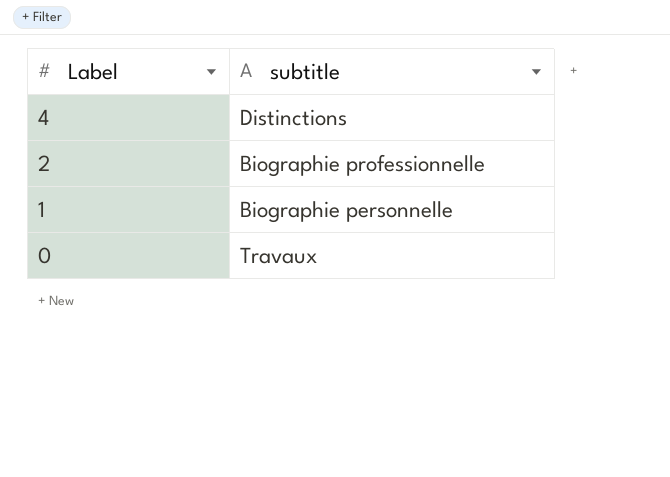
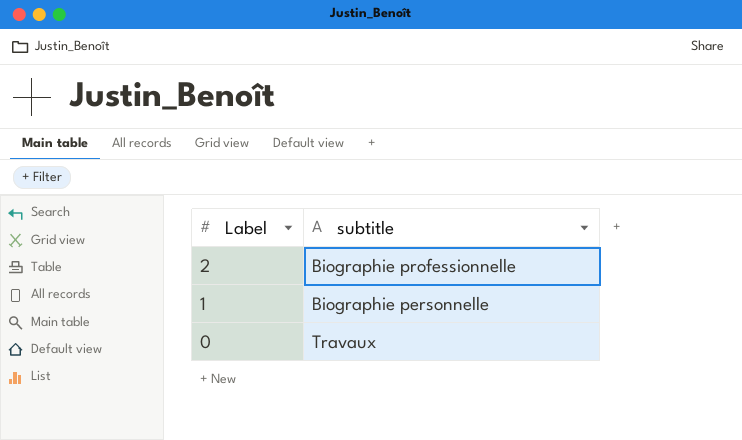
row 4: Distinctions -> none

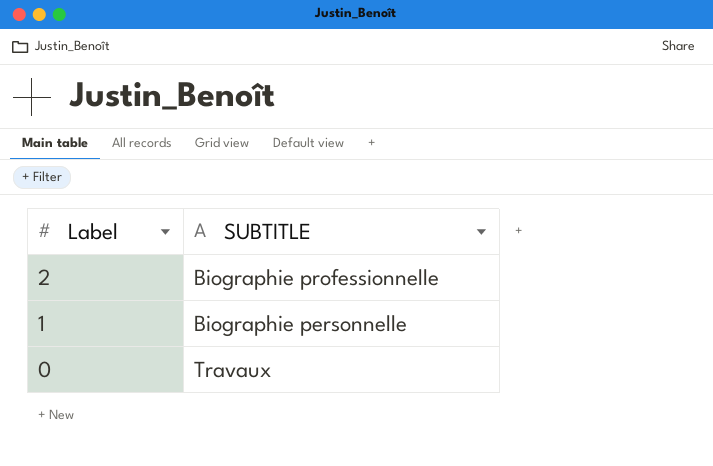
column name: subtitle -> SUBTITLE

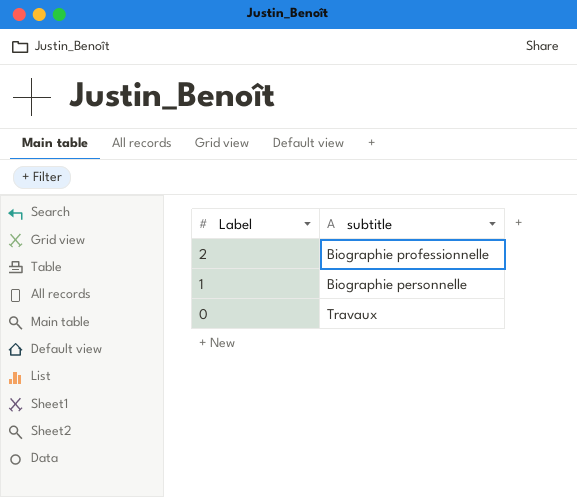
column name: SUBTITLE -> subtitle

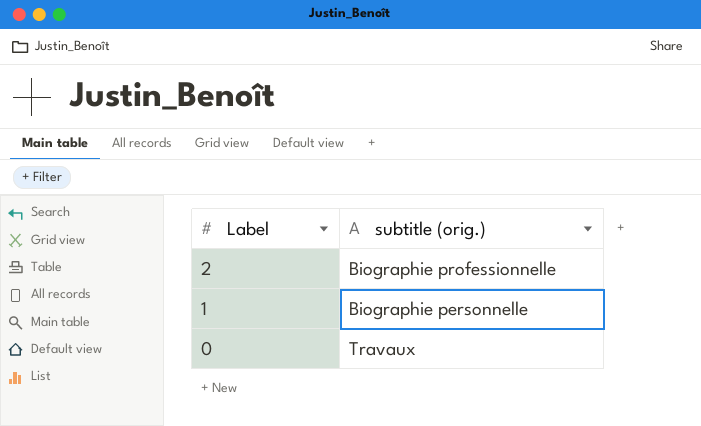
column name: subtitle -> subtitle (orig.)

